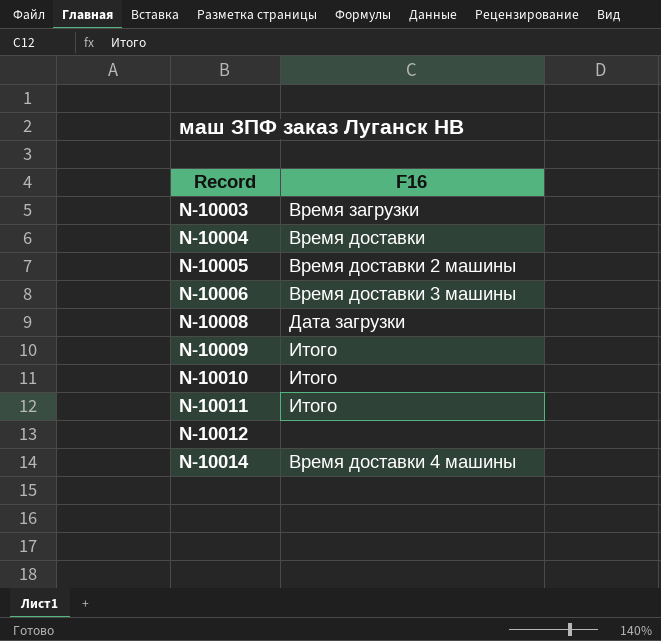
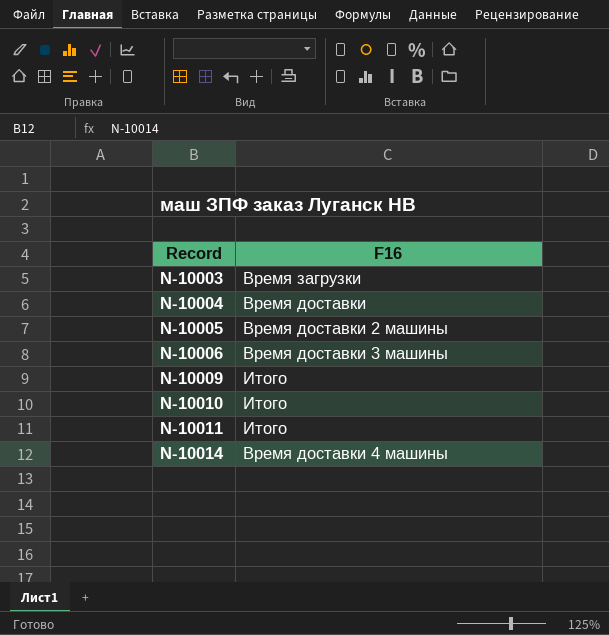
row N-10008: Дата загрузки -> none
row N-10012: none -> none

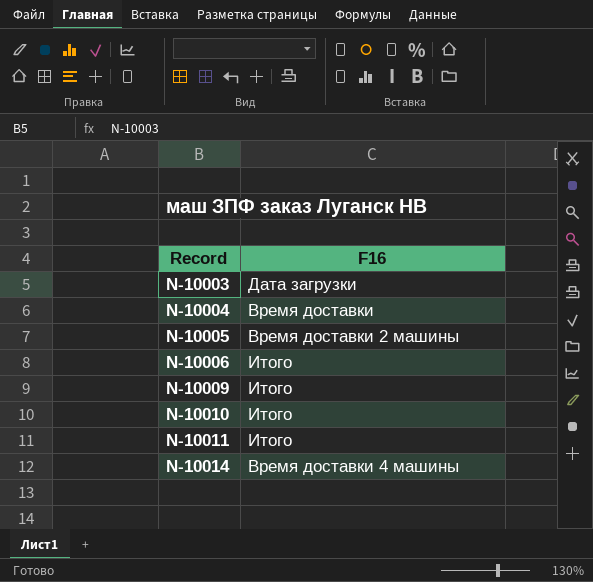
N-10003 | F16: Время загрузки -> Дата загрузки
N-10006 | F16: Время доставки 3 машины -> Итого

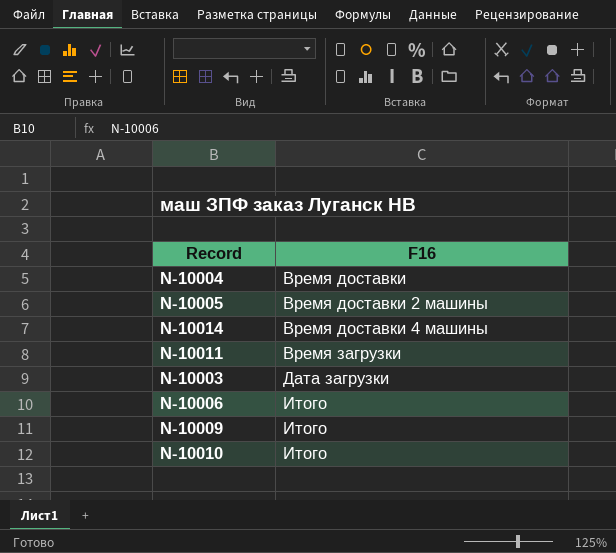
row order: Record ascending -> F16 ascending
N-10011 | F16: Итого -> Время загрузки

